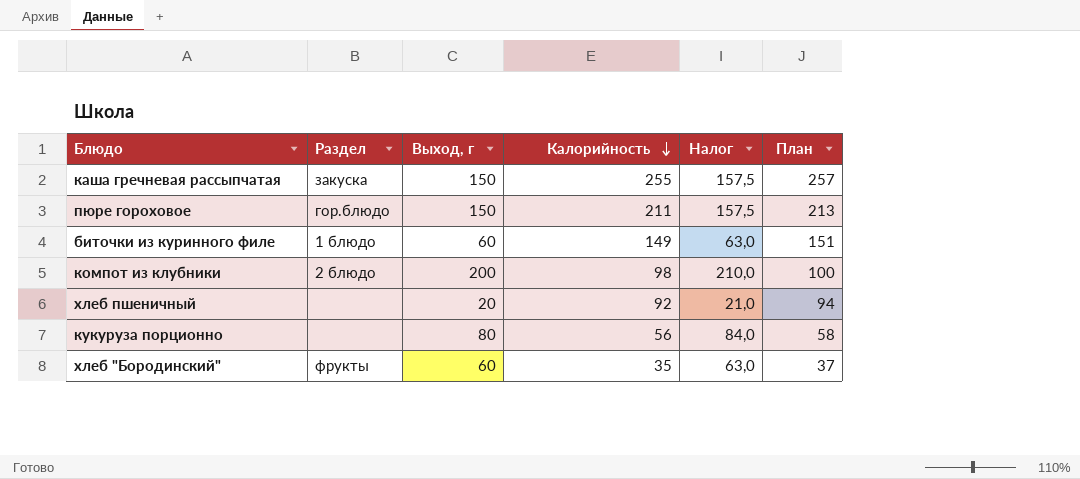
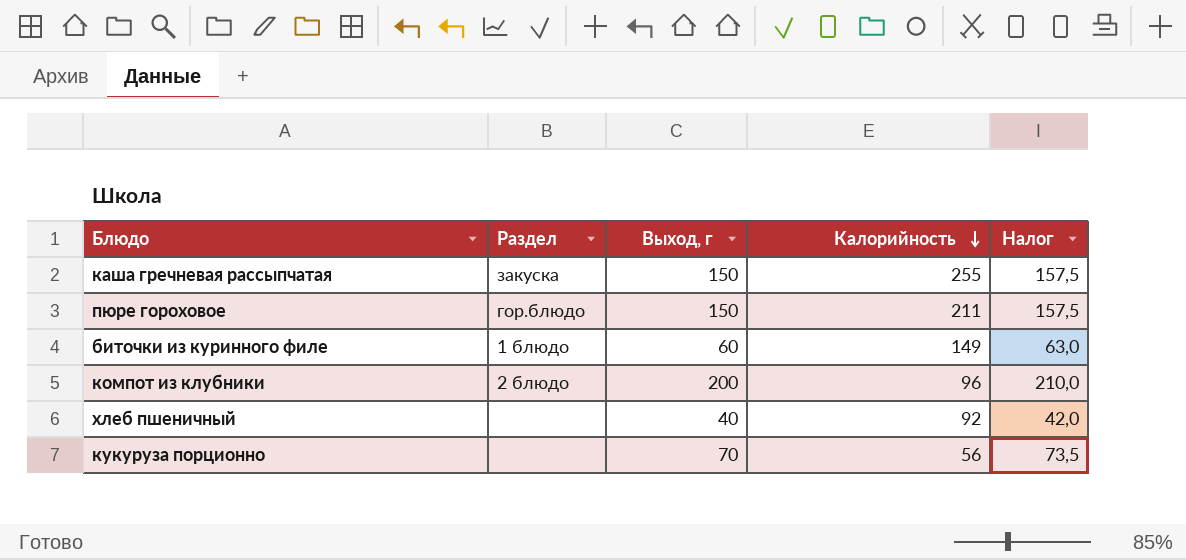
column План | formula: [Калорийность] + 2 -> none
row хлеб "Бородинский": фрукты | 60 | 35 | 63,0 | 37 -> none
компот из клубники | Калорийность: 98 -> 96
хлеб пшеничный | Выход, г: 20 -> 40
хлеб пшеничный | Налог: 21,0 -> 42,0
кукуруза порционно | Выход, г: 80 -> 70
кукуруза порционно | Налог: 84,0 -> 73,5

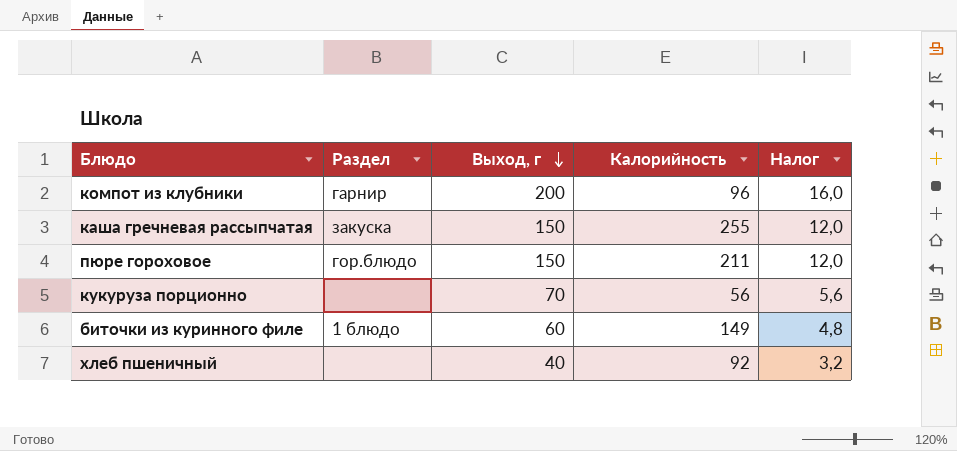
row order: Калорийность descending -> Выход, г descending
column Налог | formula: [Выход, г] * 1,05 -> [Выход, г] * 0,08
компот из клубники | Раздел: 2 блюдо -> гарнир

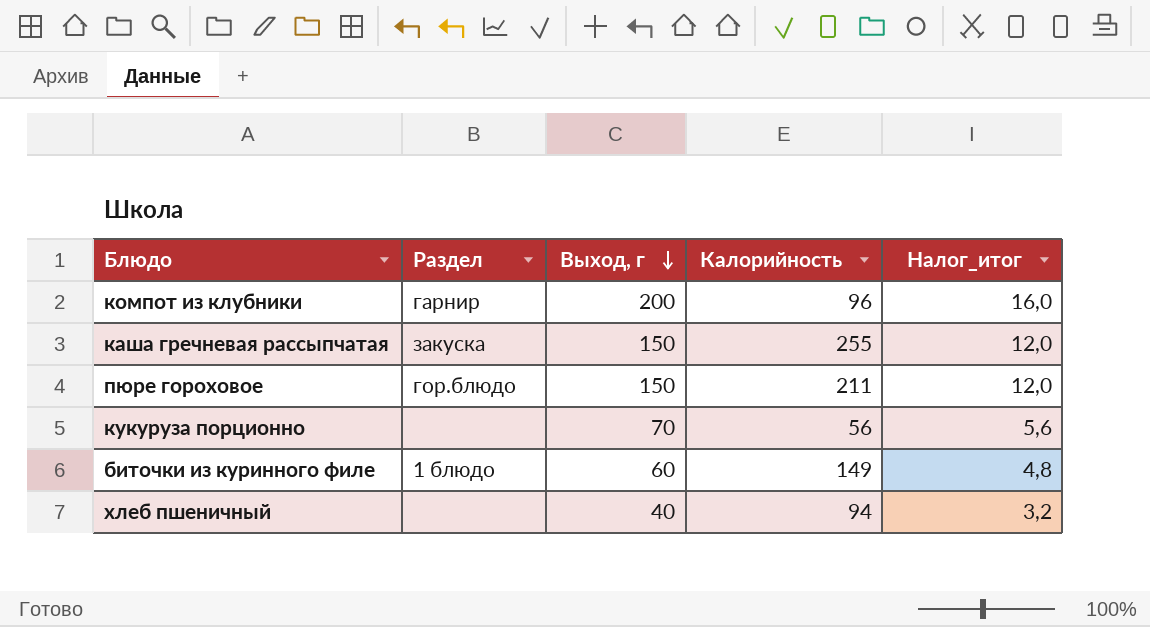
column name: Налог -> Налог_итог
хлеб пшеничный | Калорийность: 92 -> 94

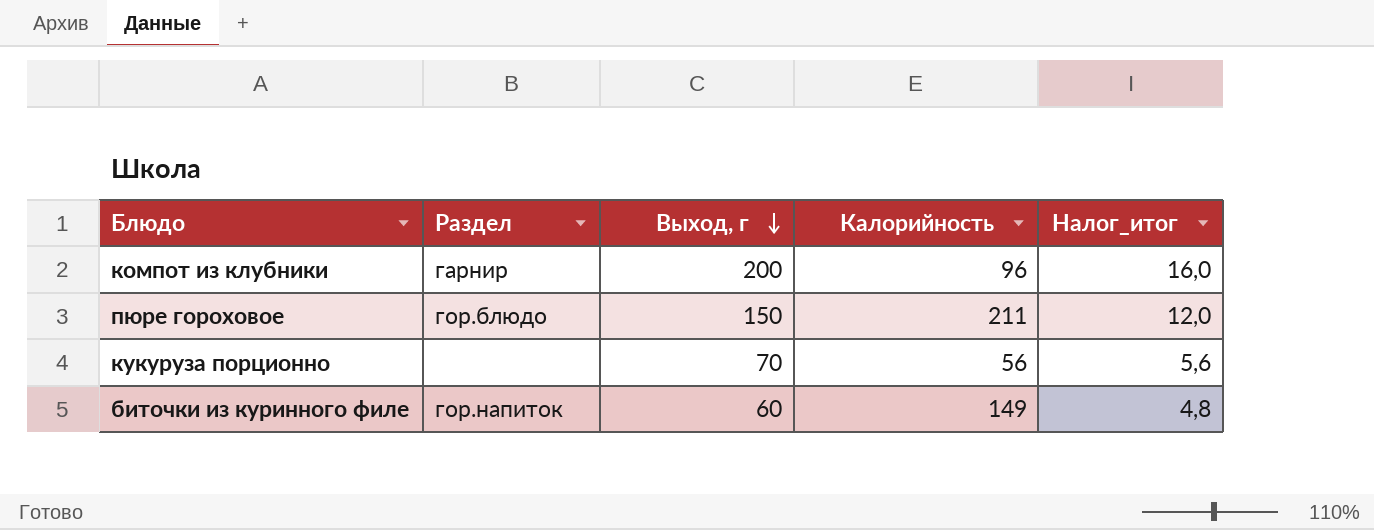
row каша гречневая рассыпчатая: закуска | 150 | 255 | 12,0 -> none
row хлеб пшеничный: none | 40 | 94 | 3,2 -> none
биточки из куринного филе | Раздел: 1 блюдо -> гор.напиток

